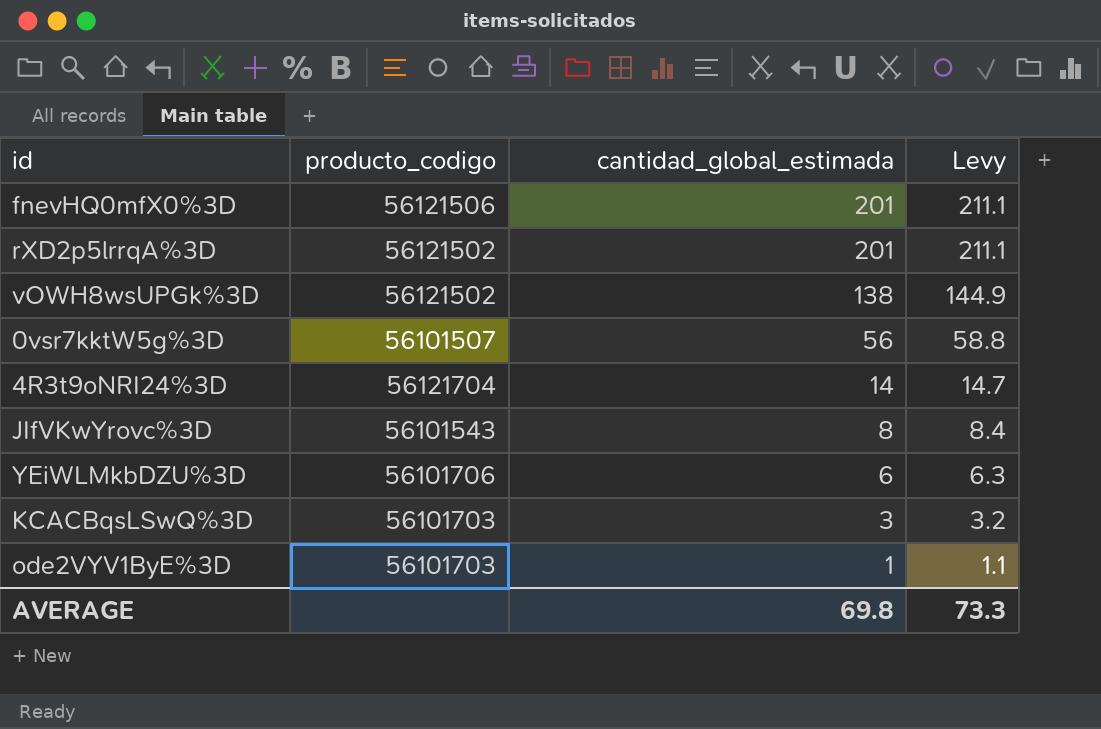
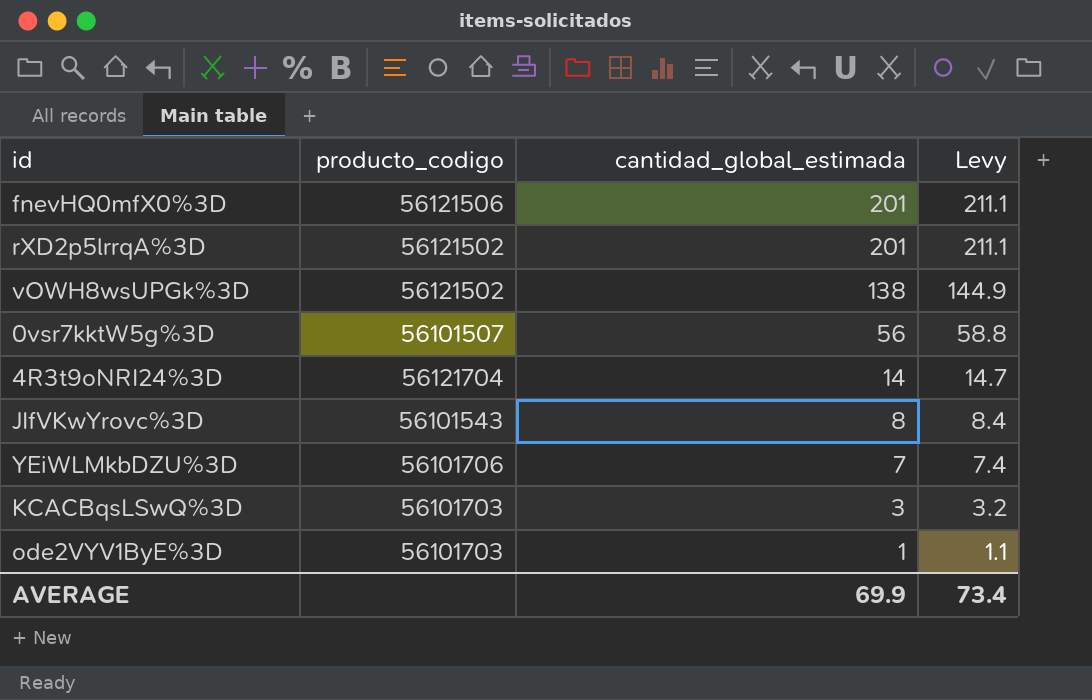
YEiWLMkbDZU%3D | cantidad_global_estimada: 6 -> 7
YEiWLMkbDZU%3D | Levy: 6.3 -> 7.4
AVERAGE | cantidad_global_estimada: 69.8 -> 69.9
AVERAGE | Levy: 73.3 -> 73.4

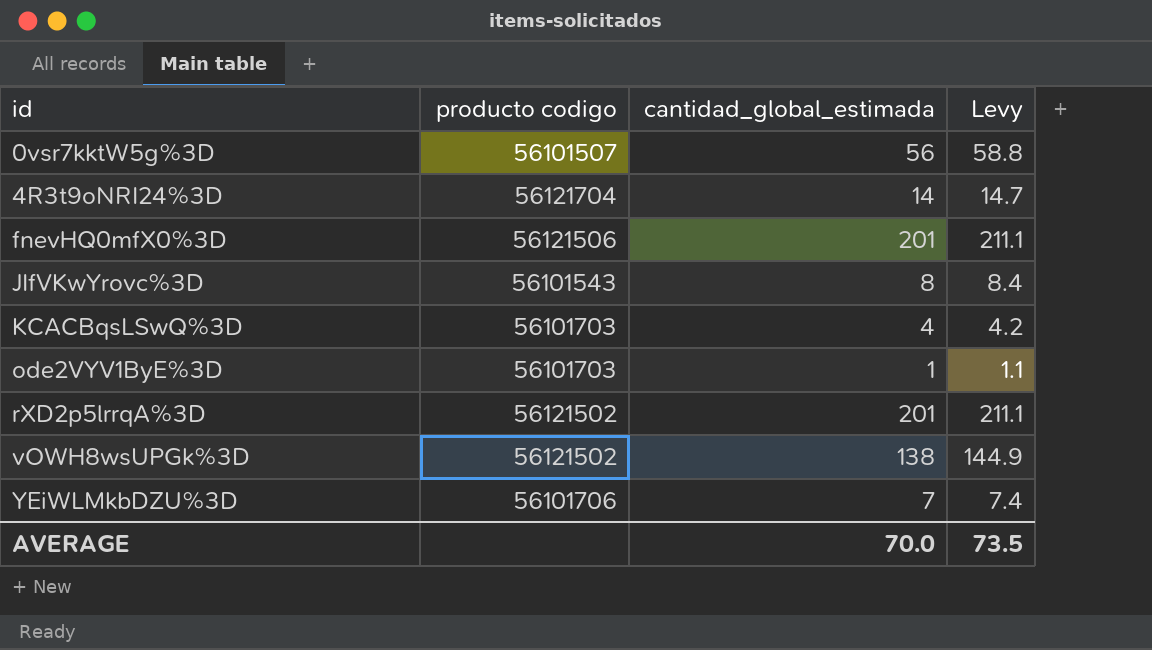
row order: cantidad_global_estimada descending -> id ascending
column name: producto_codigo -> producto codigo
KCACBqsLSwQ%3D | cantidad_global_estimada: 3 -> 4
KCACBqsLSwQ%3D | Levy: 3.2 -> 4.2
AVERAGE | cantidad_global_estimada: 69.9 -> 70.0
AVERAGE | Levy: 73.4 -> 73.5

